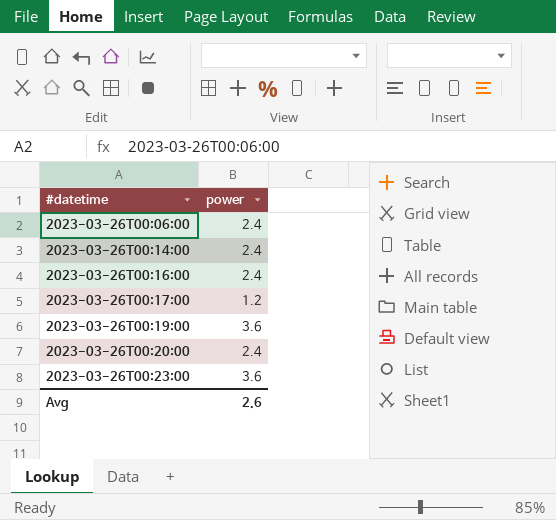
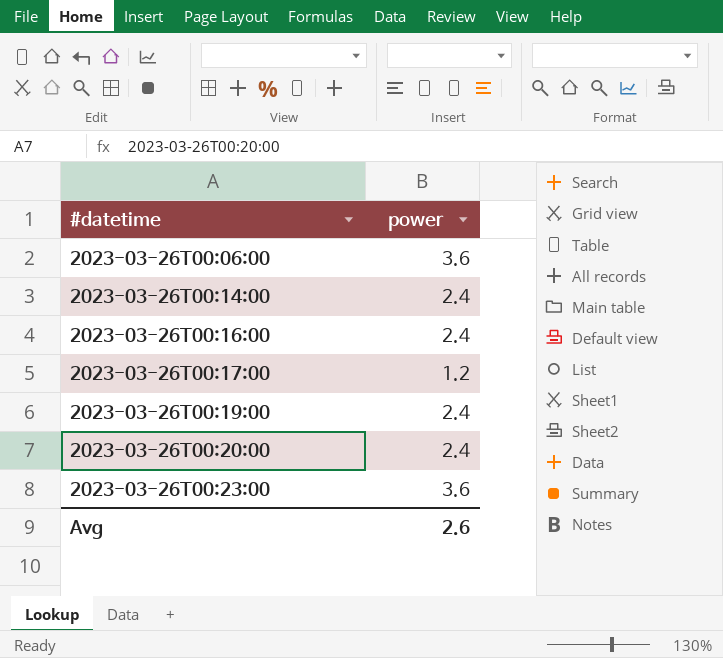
2023-03-26T00:06:00 | power: 2.4 -> 3.6
2023-03-26T00:19:00 | power: 3.6 -> 2.4

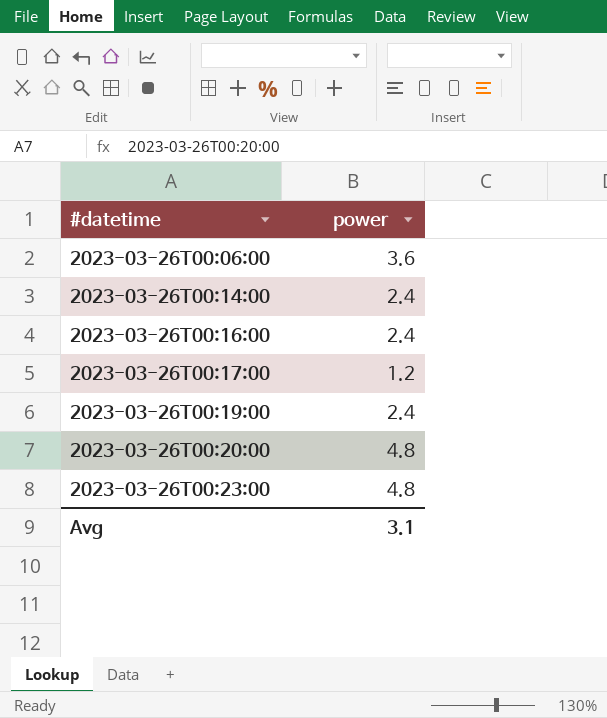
2023-03-26T00:20:00 | power: 2.4 -> 4.8
2023-03-26T00:23:00 | power: 3.6 -> 4.8
Avg | power: 2.6 -> 3.1

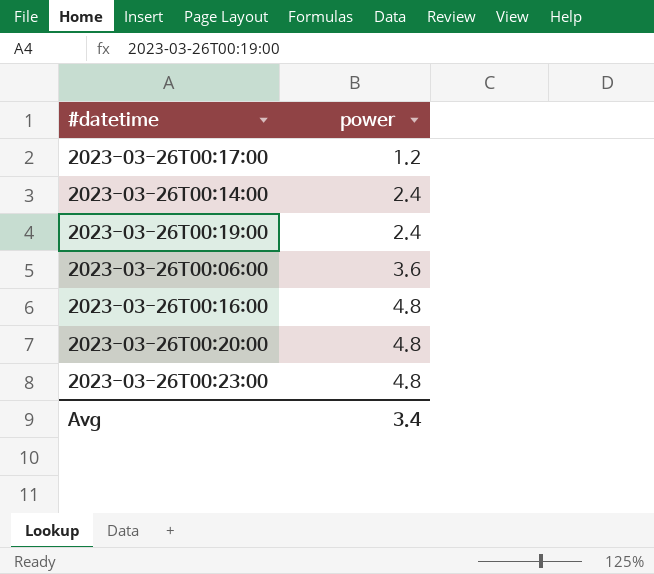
row order: #datetime ascending -> power ascending
2023-03-26T00:16:00 | power: 2.4 -> 4.8
Avg | power: 3.1 -> 3.4

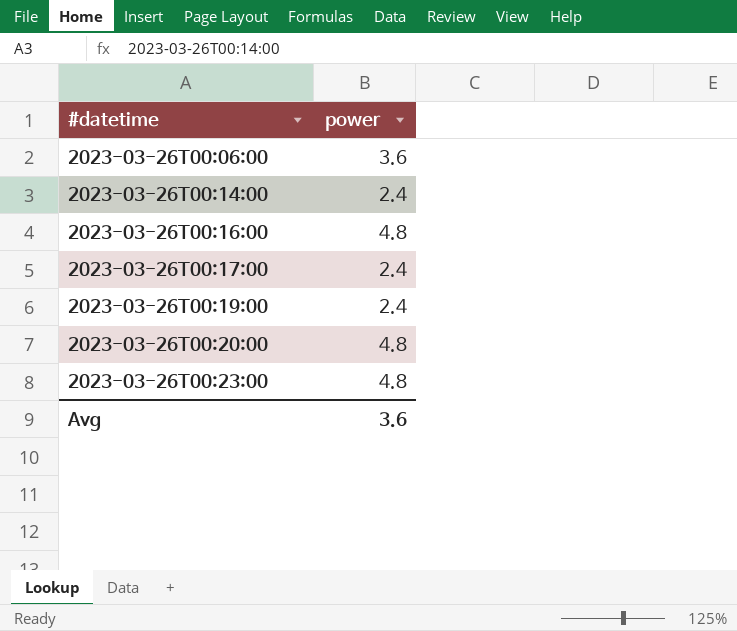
row order: power ascending -> #datetime ascending
2023-03-26T00:17:00 | power: 1.2 -> 2.4
Avg | power: 3.4 -> 3.6

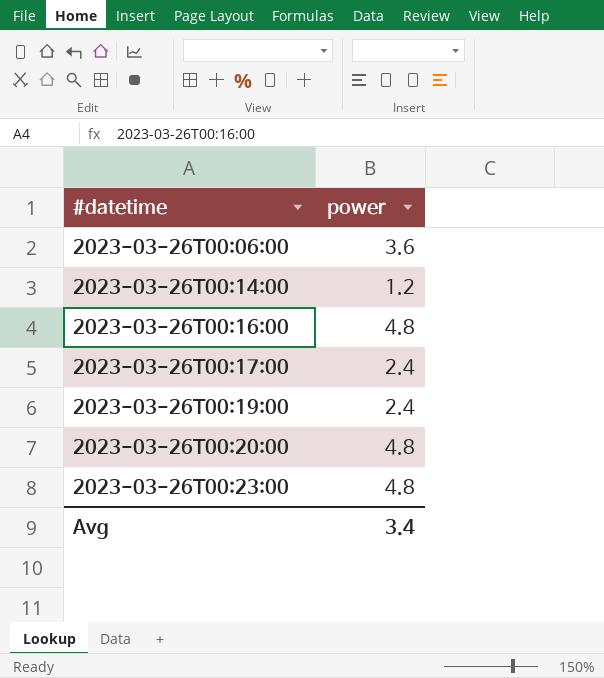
2023-03-26T00:14:00 | power: 2.4 -> 1.2
Avg | power: 3.6 -> 3.4

